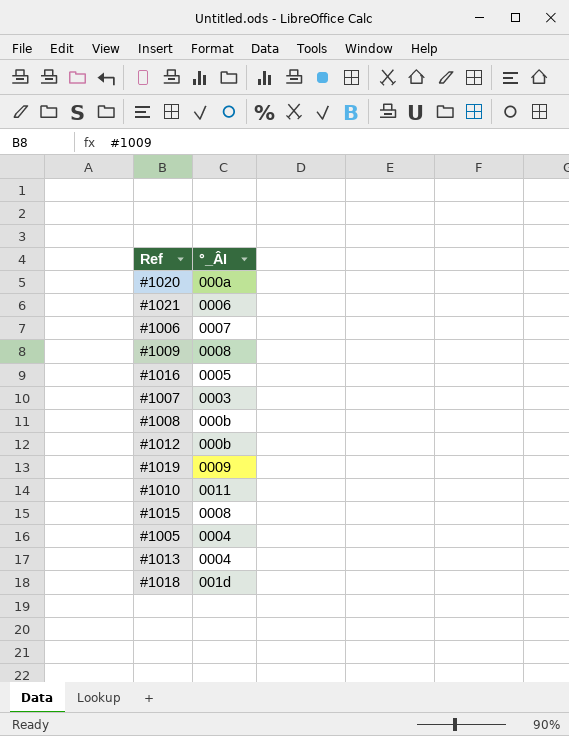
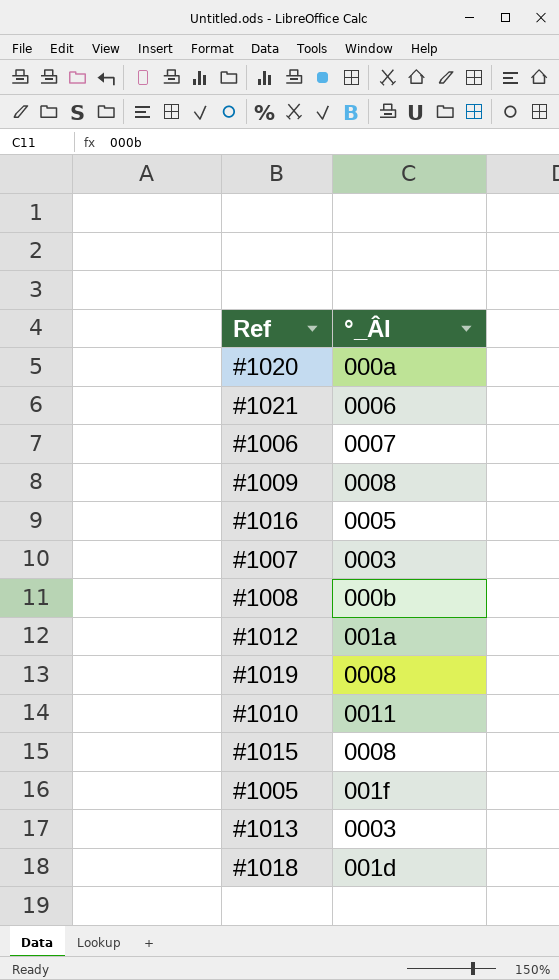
#1012 | °_ÂI: 000b -> 001a
#1019 | °_ÂI: 0009 -> 0008
#1005 | °_ÂI: 0004 -> 001f
#1013 | °_ÂI: 0004 -> 0003

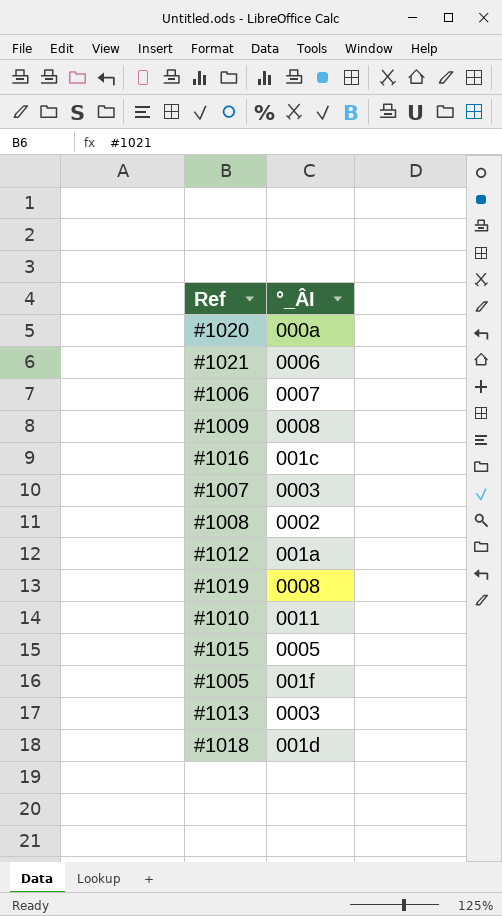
#1016 | °_ÂI: 0005 -> 001c
#1008 | °_ÂI: 000b -> 0002
#1015 | °_ÂI: 0008 -> 0005

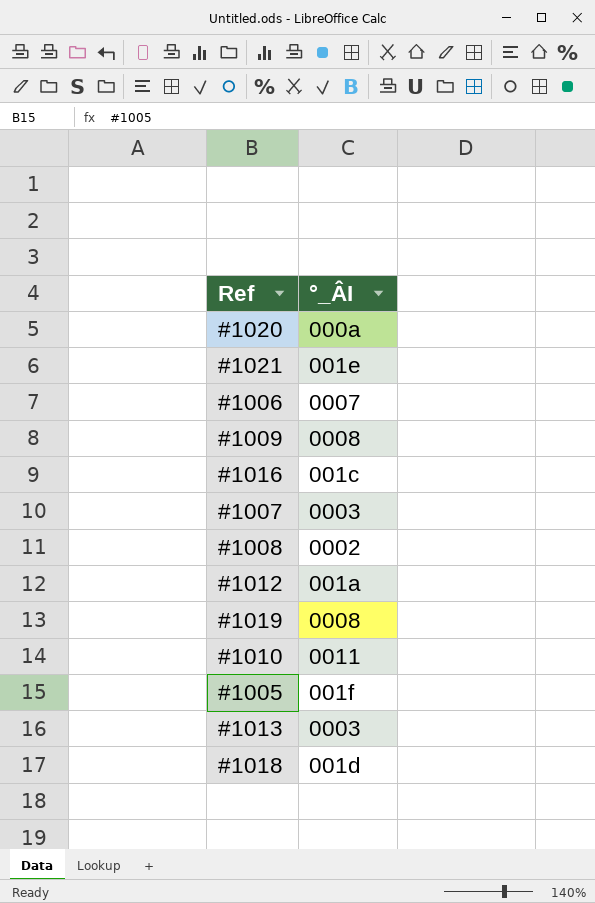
row #1015: 0005 -> none
#1021 | °_ÂI: 0006 -> 001e

